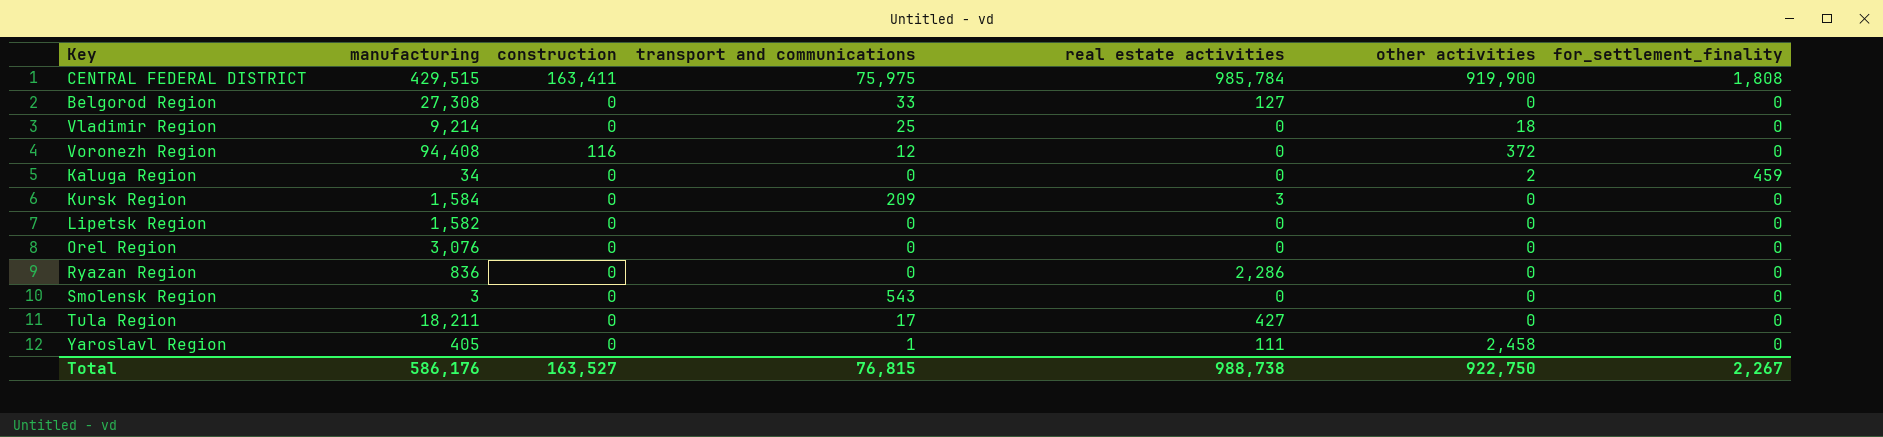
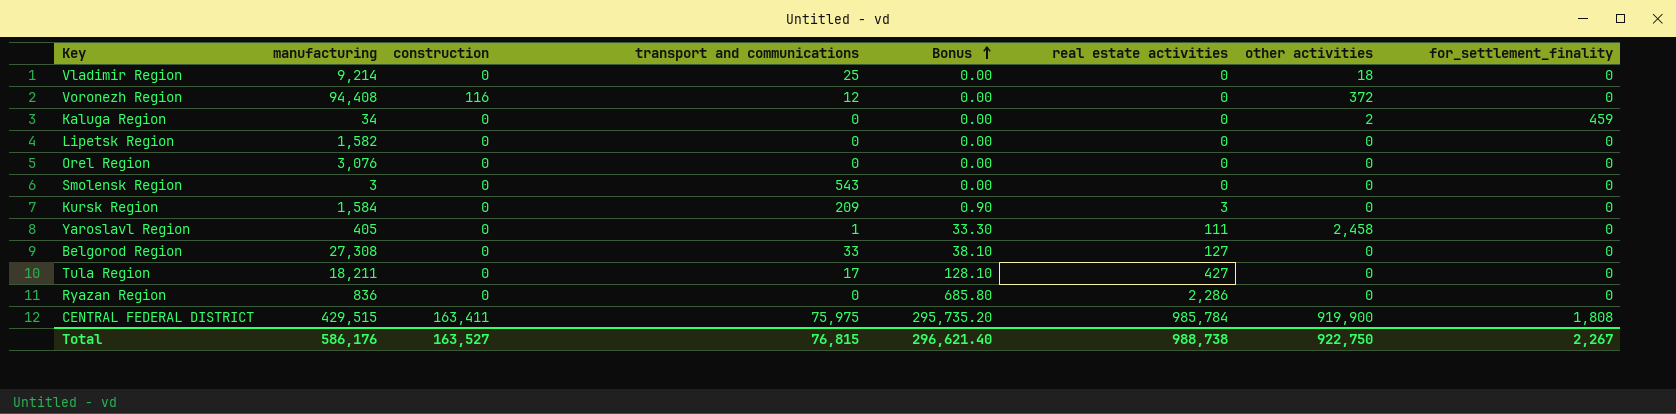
row order: none -> Bonus ascending
column Bonus | formula: none -> [real estate activities] * 0.3

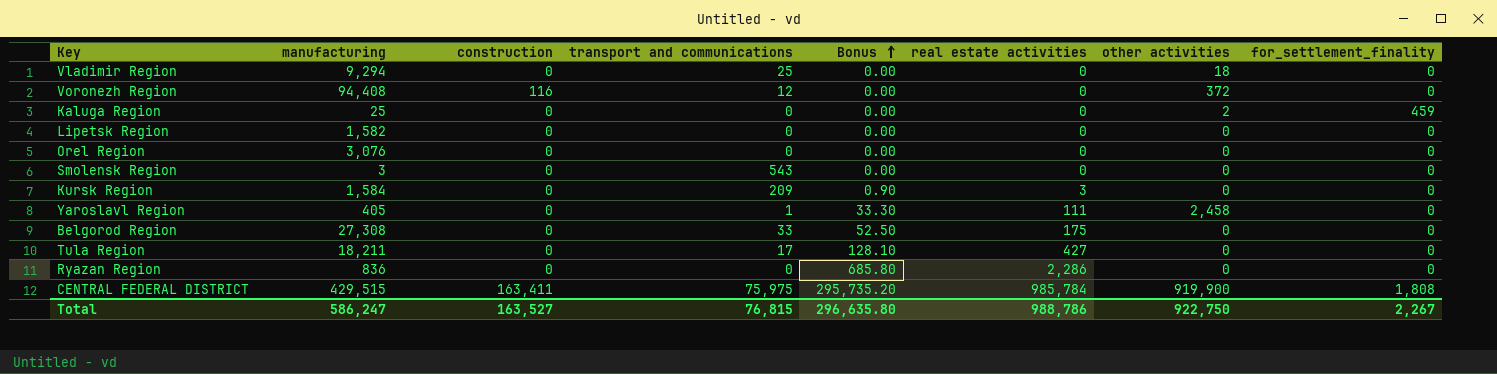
Vladimir Region | manufacturing: 9,214 -> 9,294
Kaluga Region | manufacturing: 34 -> 25
Belgorod Region | Bonus: 38.10 -> 52.50
Belgorod Region | real estate activities: 127 -> 175
Total | manufacturing: 586,176 -> 586,247
Total | Bonus: 296,621.40 -> 296,635.80
Total | real estate activities: 988,738 -> 988,786

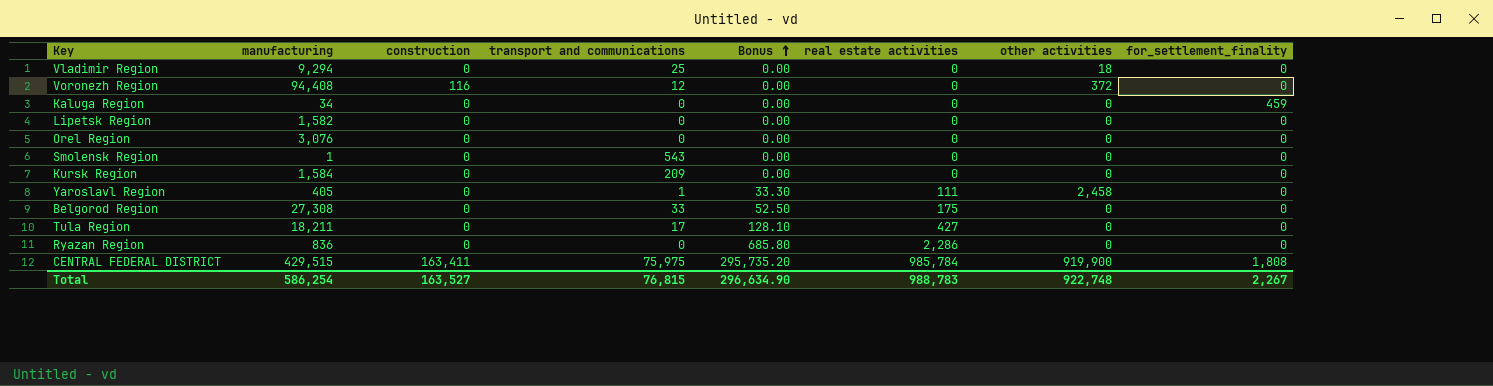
Kaluga Region | manufacturing: 25 -> 34
Kaluga Region | other activities: 2 -> 0
Smolensk Region | manufacturing: 3 -> 1
Kursk Region | Bonus: 0.90 -> 0.00
Kursk Region | real estate activities: 3 -> 0
Total | manufacturing: 586,247 -> 586,254
Total | Bonus: 296,635.80 -> 296,634.90
Total | real estate activities: 988,786 -> 988,783
Total | other activities: 922,750 -> 922,748

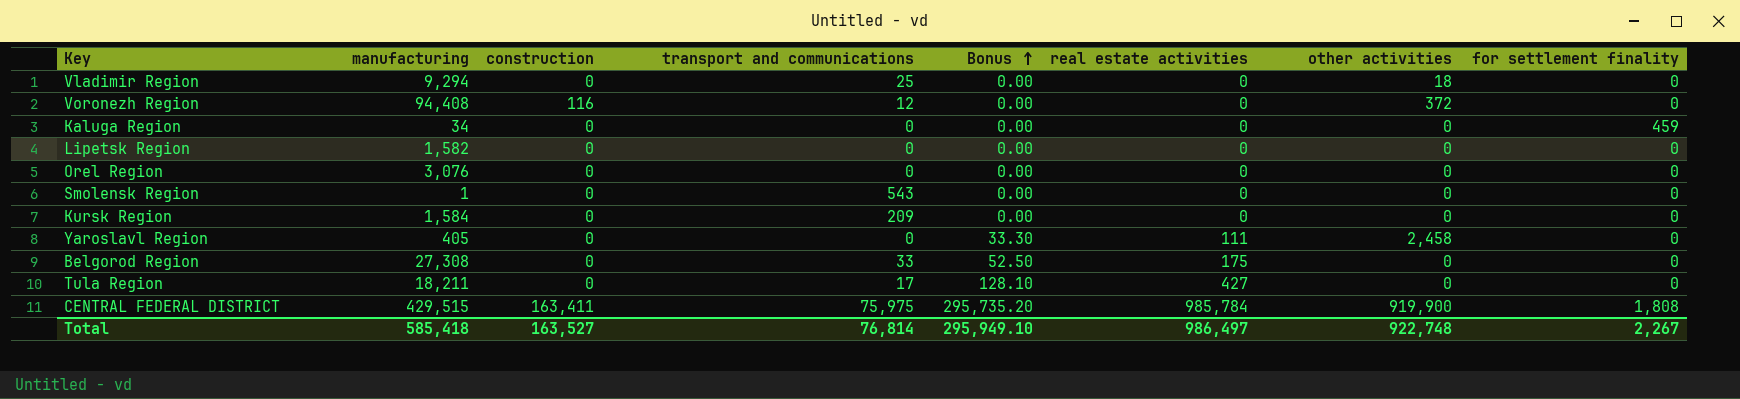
column name: for_settlement_finality -> for settlement finality
row Ryazan Region: 836 | 0 | 0 | 685.80 | 2,286 | 0 | 0 -> none
Yaroslavl Region | transport and communications: 1 -> 0
Total | manufacturing: 586,254 -> 585,418
Total | transport and communications: 76,815 -> 76,814
Total | Bonus: 296,634.90 -> 295,949.10
Total | real estate activities: 988,783 -> 986,497

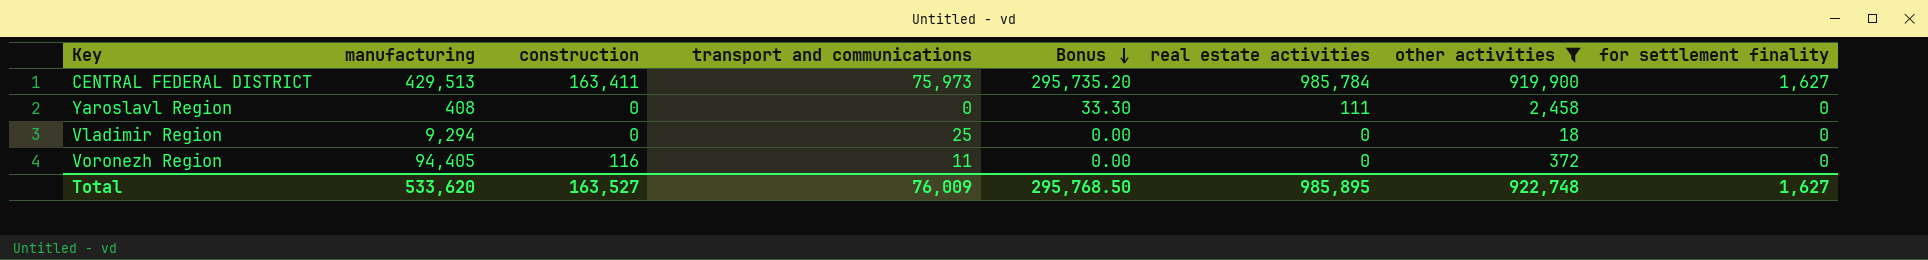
filter: none -> other activities != 0
row order: Bonus ascending -> Bonus descending
CENTRAL FEDERAL DISTRICT | manufacturing: 429,515 -> 429,513
CENTRAL FEDERAL DISTRICT | transport and communications: 75,975 -> 75,973
CENTRAL FEDERAL DISTRICT | for settlement finality: 1,808 -> 1,627
Yaroslavl Region | manufacturing: 405 -> 408
Voronezh Region | manufacturing: 94,408 -> 94,405
Voronezh Region | transport and communications: 12 -> 11
Total | manufacturing: 585,418 -> 533,620
Total | transport and communications: 76,814 -> 76,009
Total | Bonus: 295,949.10 -> 295,768.50
Total | real estate activities: 986,497 -> 985,895
Total | for settlement finality: 2,267 -> 1,627

